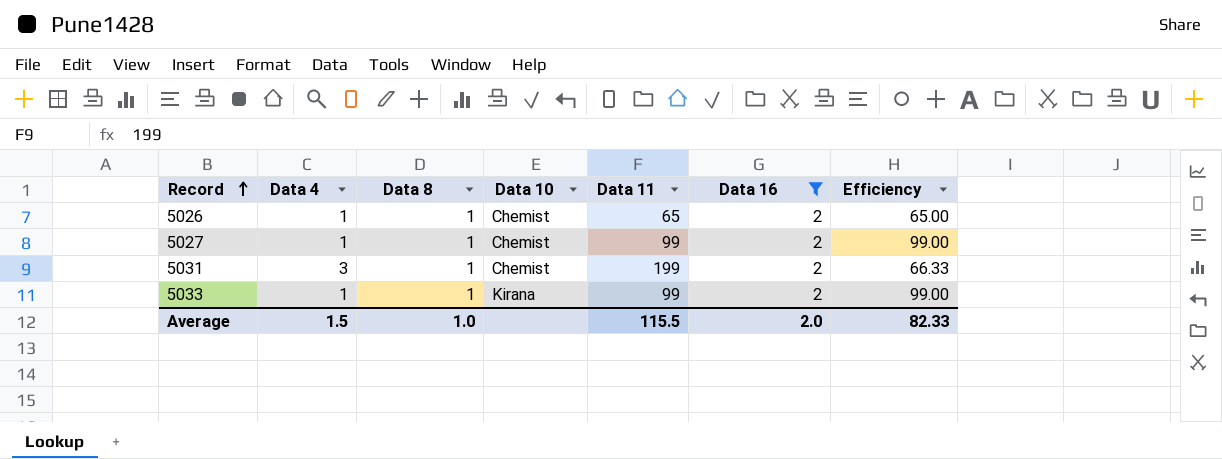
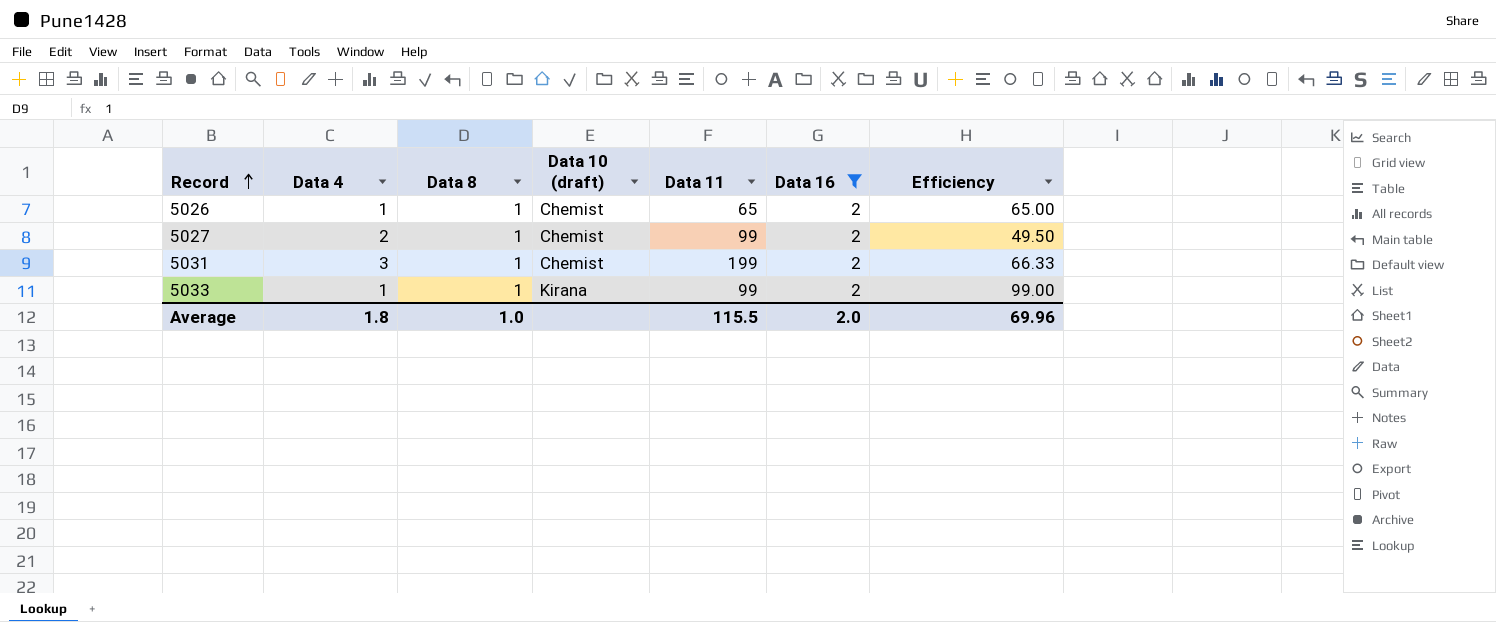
column name: Data 10 -> Data 10 (draft)
5027 | Data 4: 1 -> 2
5027 | Efficiency: 99.00 -> 49.50
Average | Data 4: 1.5 -> 1.8
Average | Efficiency: 82.33 -> 69.96

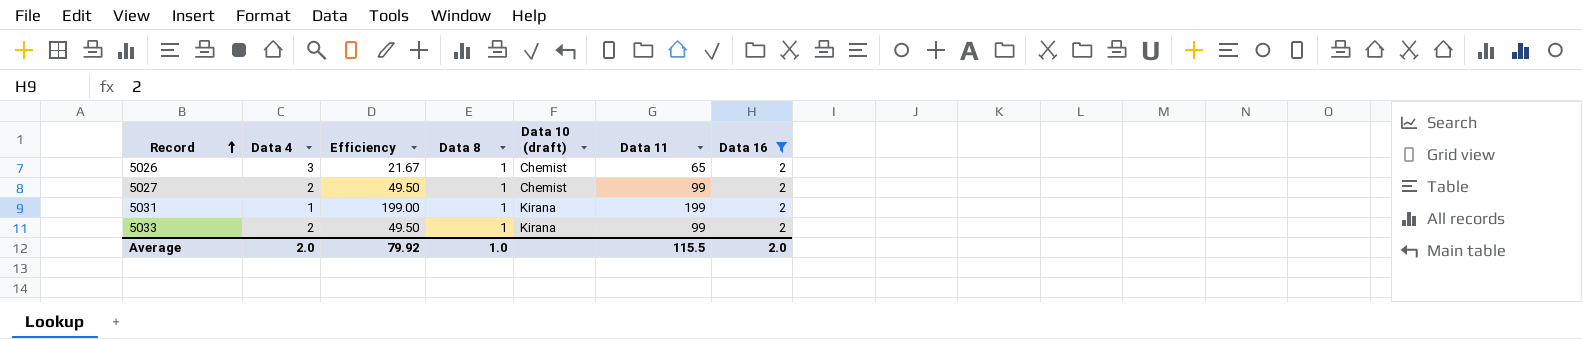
column Efficiency | position: 7 -> 3
5026 | Data 4: 1 -> 3
5026 | Efficiency: 65.00 -> 21.67
5031 | Data 4: 3 -> 1
5031 | Efficiency: 66.33 -> 199.00
5031 | Data 10 (draft): Chemist -> Kirana
5033 | Data 4: 1 -> 2
5033 | Efficiency: 99.00 -> 49.50
Average | Data 4: 1.8 -> 2.0
Average | Efficiency: 69.96 -> 79.92

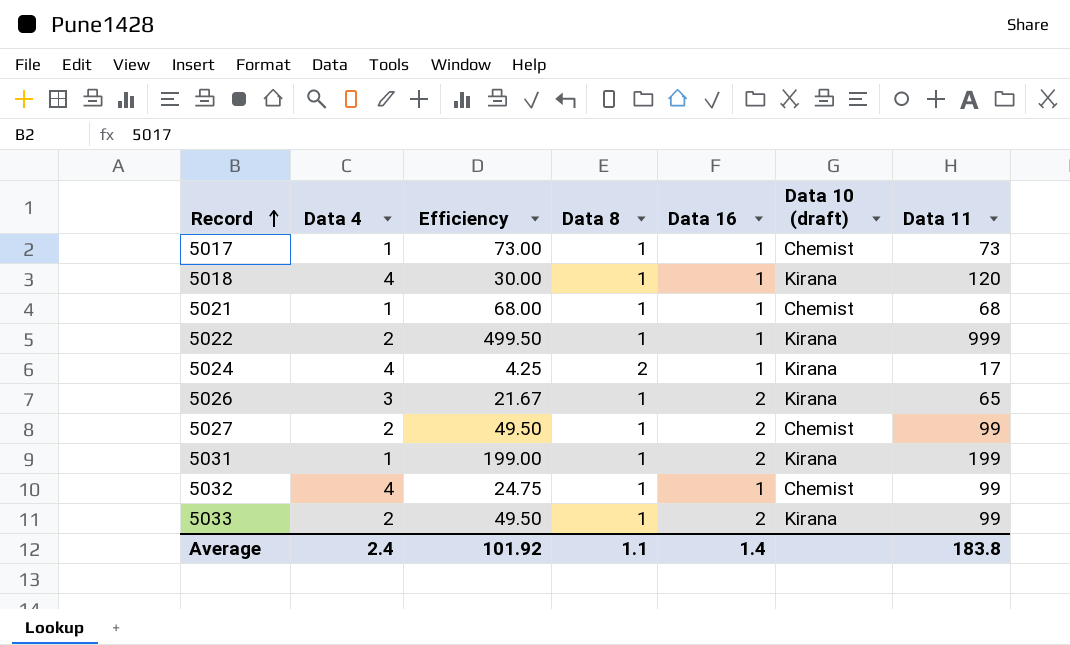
filter: Data 16 = 2 -> none
column Data 16 | position: 7 -> 5
5026 | Data 10 (draft): Chemist -> Kirana
Average | Data 4: 2.0 -> 2.4
Average | Efficiency: 79.92 -> 101.92
Average | Data 8: 1.0 -> 1.1
Average | Data 16: 2.0 -> 1.4
Average | Data 11: 115.5 -> 183.8

